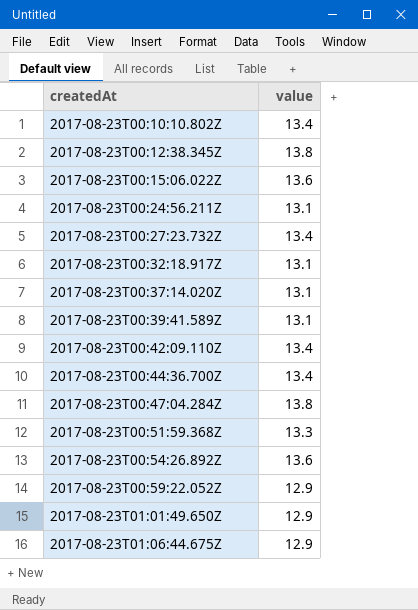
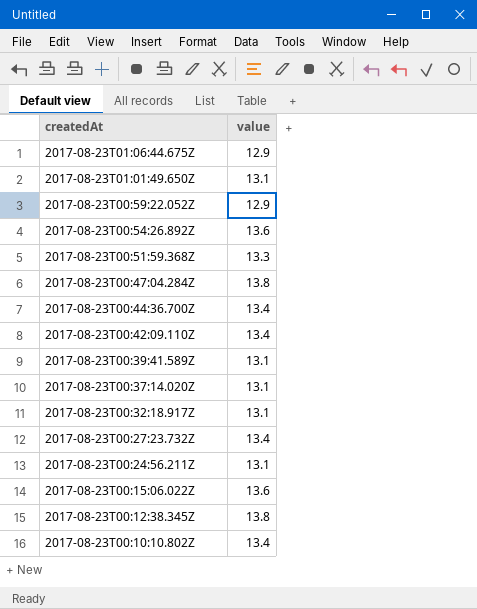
row order: createdAt ascending -> createdAt descending
2017-08-23T01:01:49.650Z | value: 12.9 -> 13.1

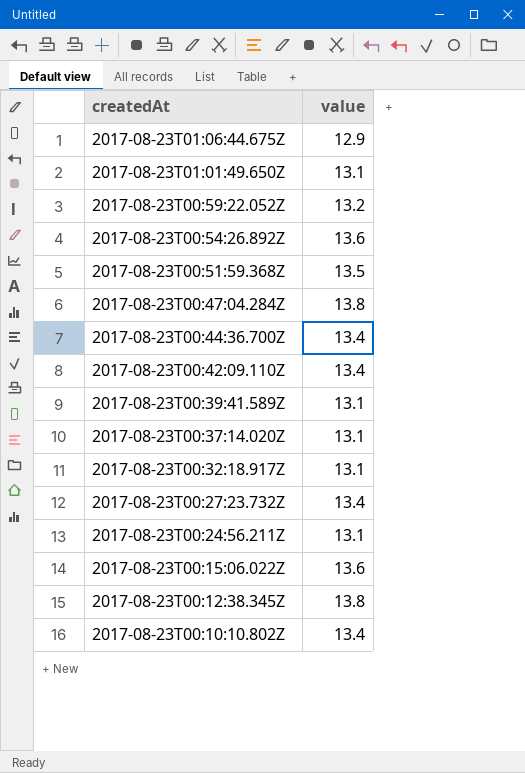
2017-08-23T00:59:22.052Z | value: 12.9 -> 13.2
2017-08-23T00:51:59.368Z | value: 13.3 -> 13.5

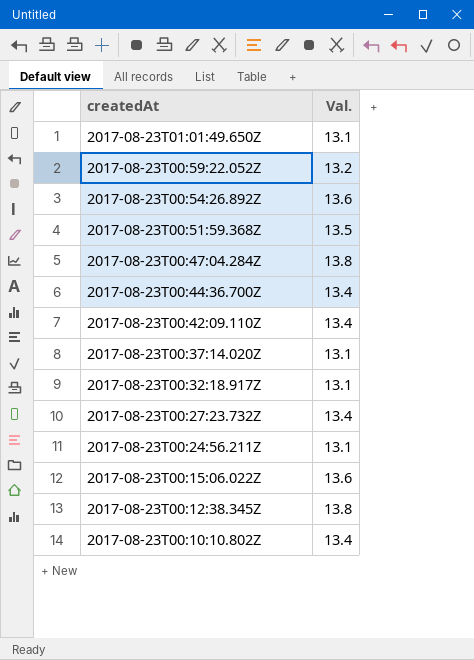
column name: value -> Val.
row 2017-08-23T01:06:44.675Z: 12.9 -> none
row 2017-08-23T00:39:41.589Z: 13.1 -> none

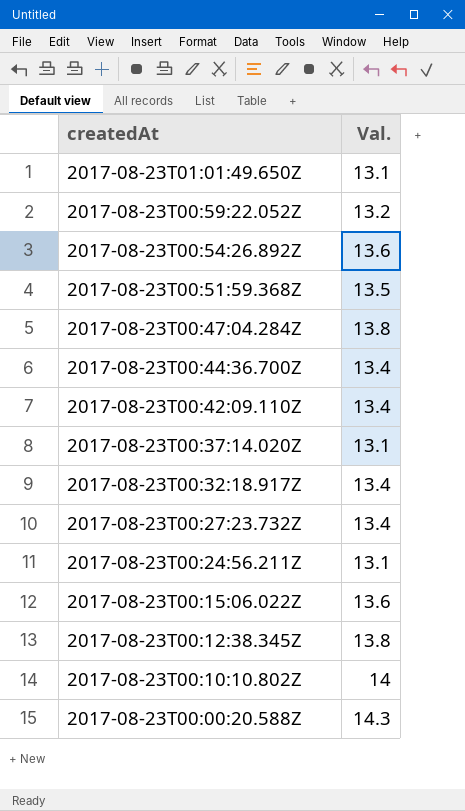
2017-08-23T00:32:18.917Z | Val.: 13.1 -> 13.4
2017-08-23T00:10:10.802Z | Val.: 13.4 -> 14
row 2017-08-23T00:00:20.588Z: none -> 14.3

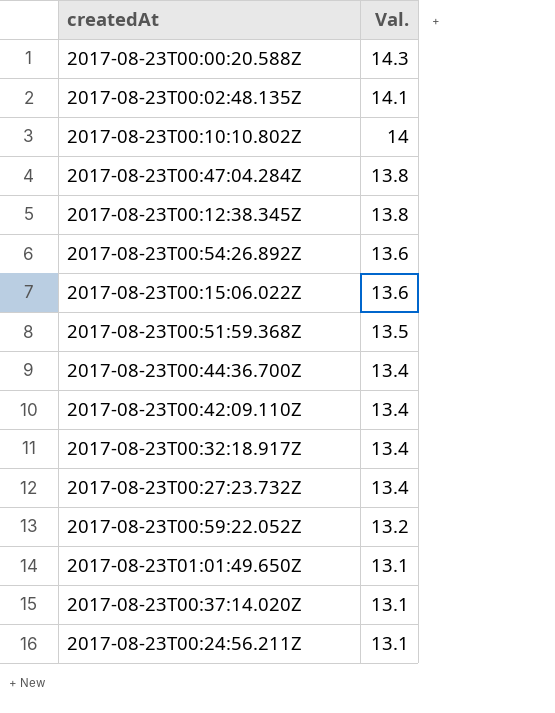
row order: createdAt descending -> Val. descending
row 2017-08-23T00:02:48.135Z: none -> 14.1

